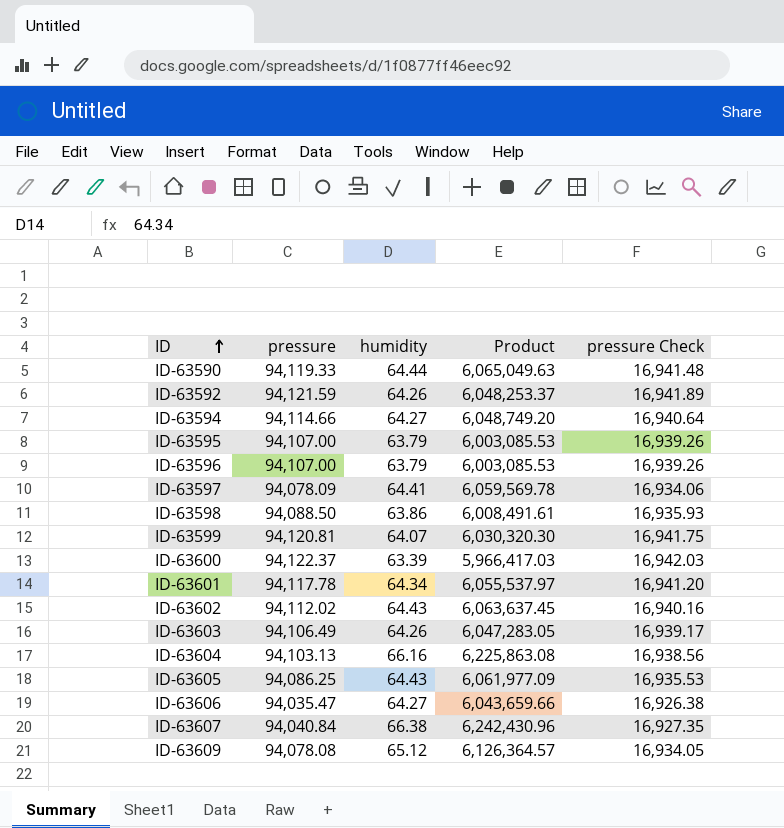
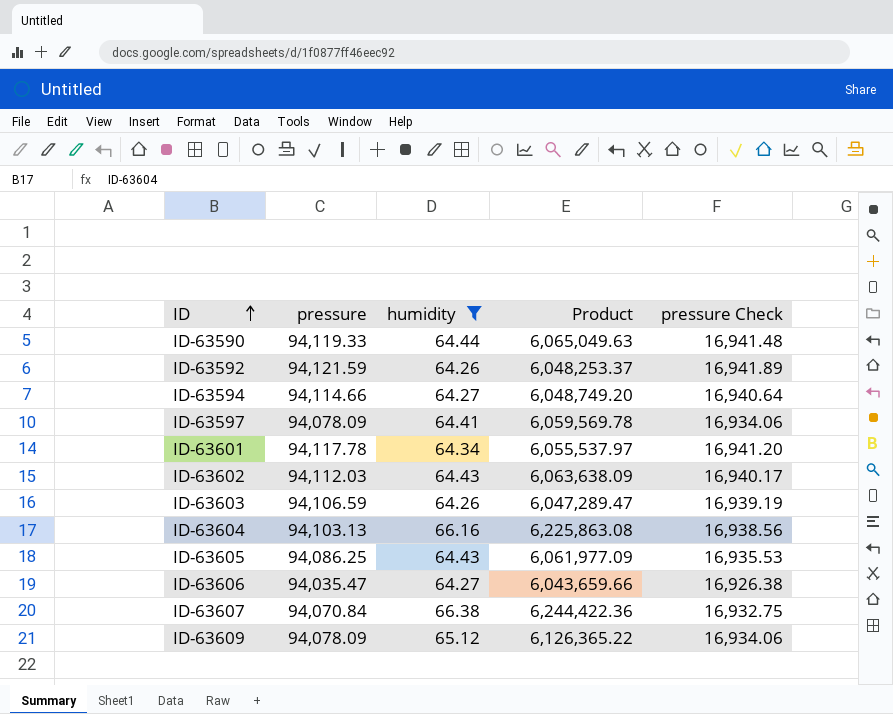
filter: none -> humidity >= 64.26
ID-63602 | pressure: 94,112.02 -> 94,112.03
ID-63602 | Product: 6,063,637.45 -> 6,063,638.09
ID-63602 | pressure Check: 16,940.16 -> 16,940.17
ID-63603 | pressure: 94,106.49 -> 94,106.59
ID-63603 | Product: 6,047,283.05 -> 6,047,289.47
ID-63603 | pressure Check: 16,939.17 -> 16,939.19
ID-63607 | pressure: 94,040.84 -> 94,070.84
ID-63607 | Product: 6,242,430.96 -> 6,244,422.36
ID-63607 | pressure Check: 16,927.35 -> 16,932.75
ID-63609 | pressure: 94,078.08 -> 94,078.09
ID-63609 | Product: 6,126,364.57 -> 6,126,365.22
ID-63609 | pressure Check: 16,934.05 -> 16,934.06

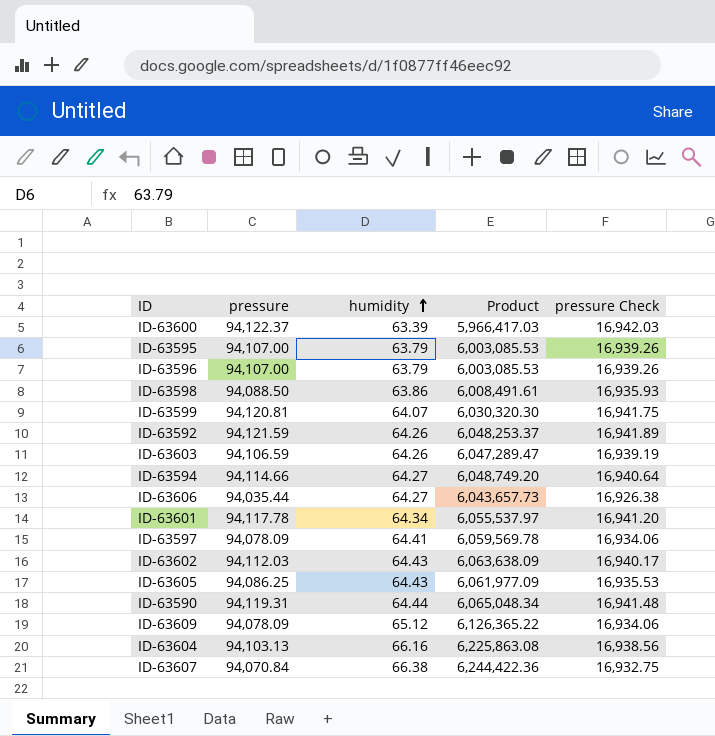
filter: humidity >= 64.26 -> none
row order: ID ascending -> humidity ascending
ID-63606 | pressure: 94,035.47 -> 94,035.44
ID-63606 | Product: 6,043,659.66 -> 6,043,657.73
ID-63590 | pressure: 94,119.33 -> 94,119.31
ID-63590 | Product: 6,065,049.63 -> 6,065,048.34

